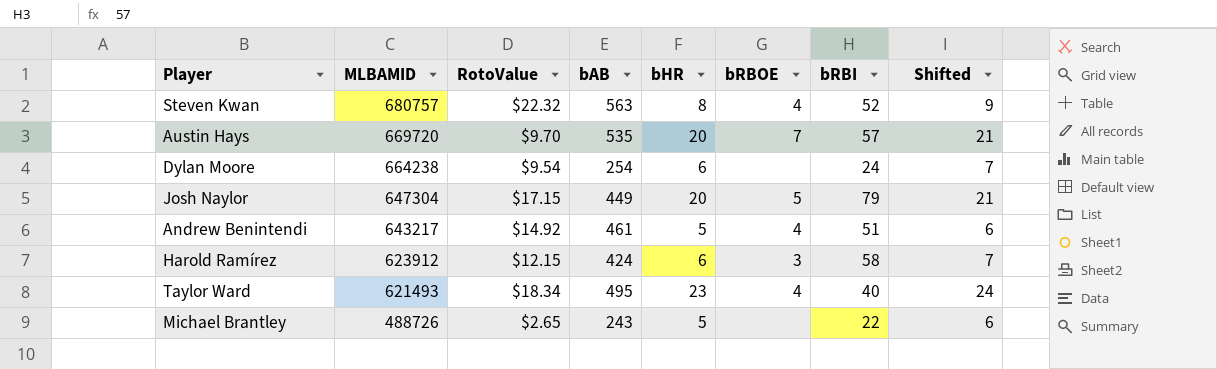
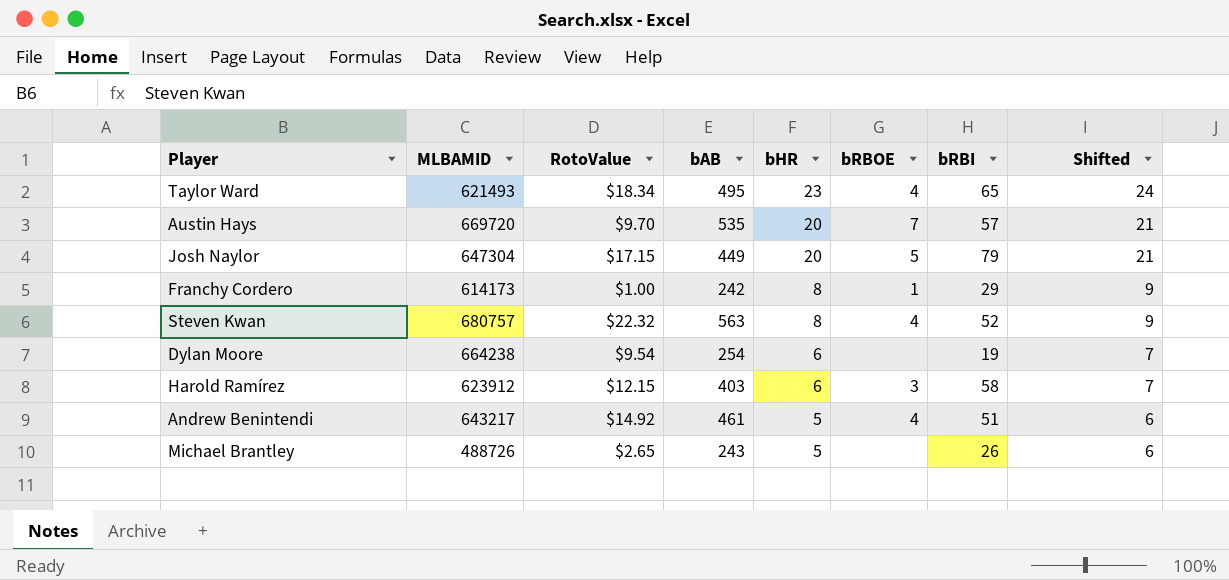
row order: MLBAMID descending -> bHR descending
Taylor Ward | bRBI: 40 -> 65
row Franchy Cordero: none -> 614173 | $1.00 | 242 | 8 | 1 | 29 | 9
Dylan Moore | bRBI: 24 -> 19
Harold Ramírez | bAB: 424 -> 403
Michael Brantley | bRBI: 22 -> 26

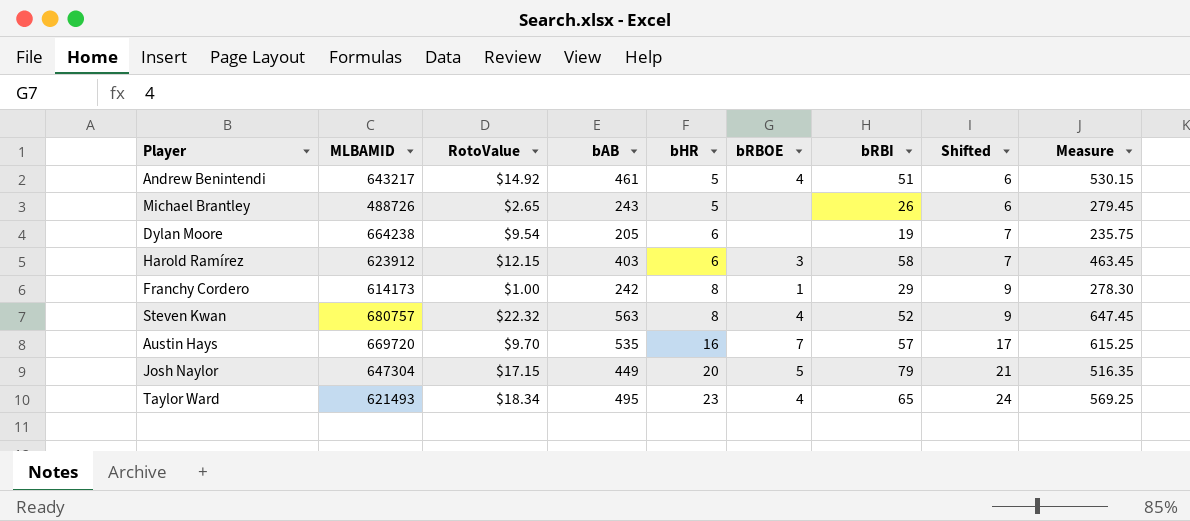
row order: bHR descending -> bHR ascending
column Measure | formula: none -> [bAB] * 1.15
Dylan Moore | bAB: 254 -> 205
Austin Hays | bHR: 20 -> 16
Austin Hays | Shifted: 21 -> 17

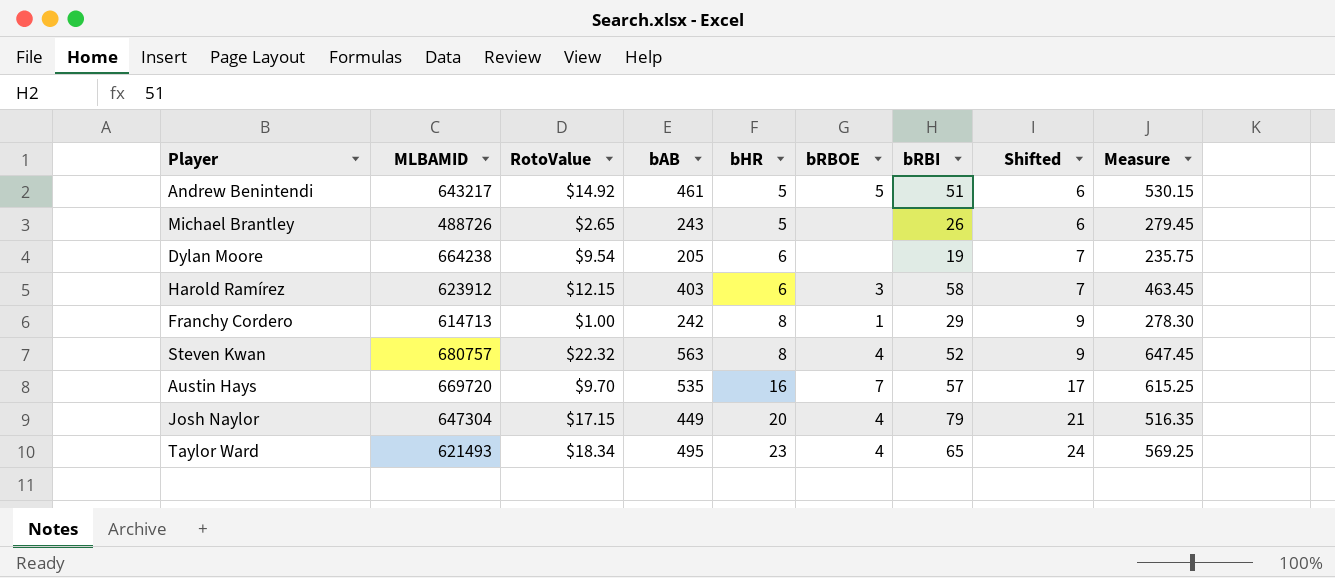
Andrew Benintendi | bRBOE: 4 -> 5
Franchy Cordero | MLBAMID: 614173 -> 614713
Josh Naylor | bRBOE: 5 -> 4

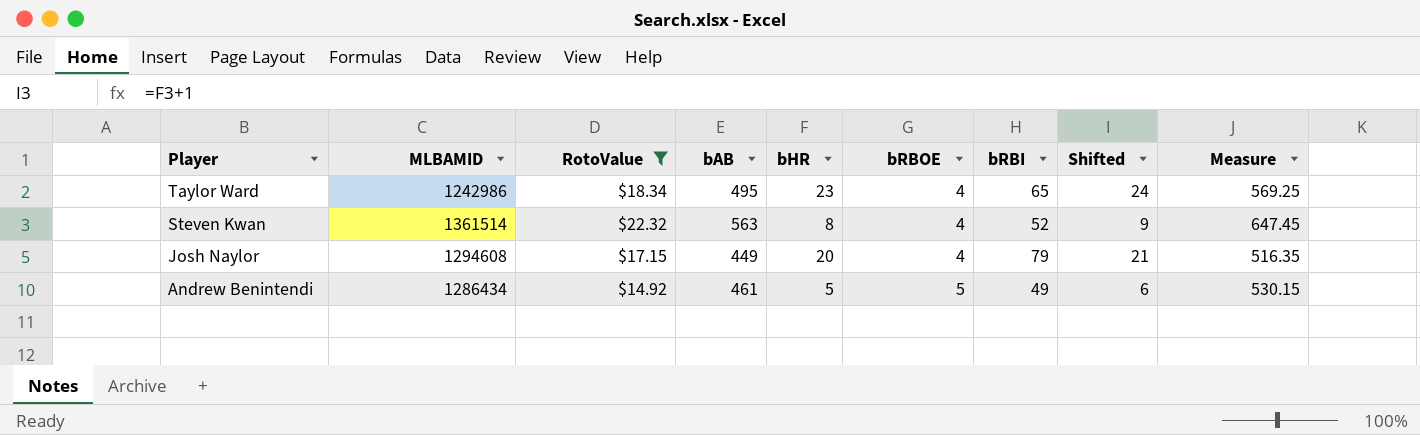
filter: none -> RotoValue >= $14.92
row order: bHR ascending -> Player descending
Taylor Ward | MLBAMID: 621493 -> 1242986
Steven Kwan | MLBAMID: 680757 -> 1361514
Josh Naylor | MLBAMID: 647304 -> 1294608
Andrew Benintendi | MLBAMID: 643217 -> 1286434
Andrew Benintendi | bRBI: 51 -> 49

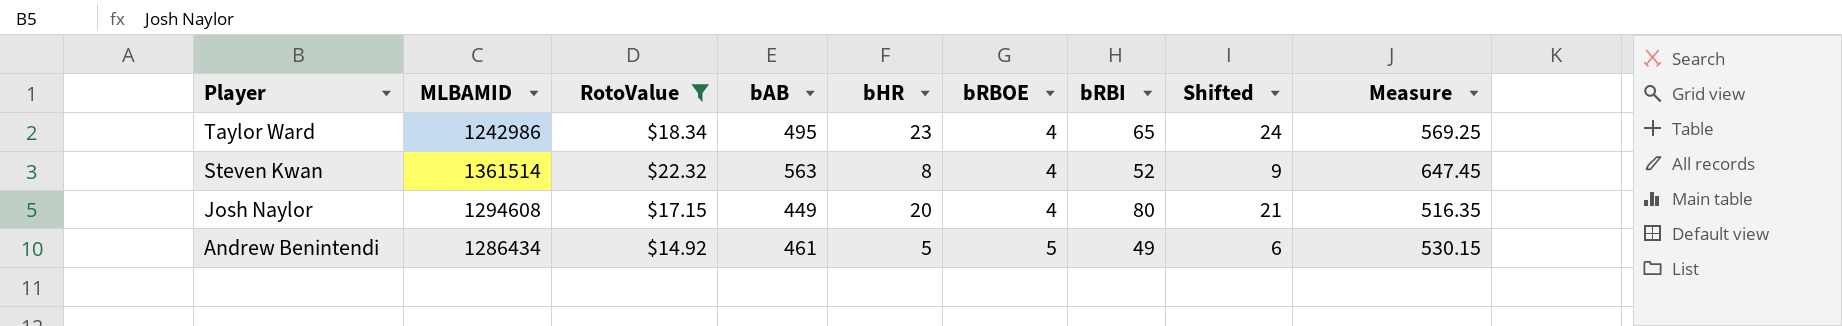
Josh Naylor | bRBI: 79 -> 80

